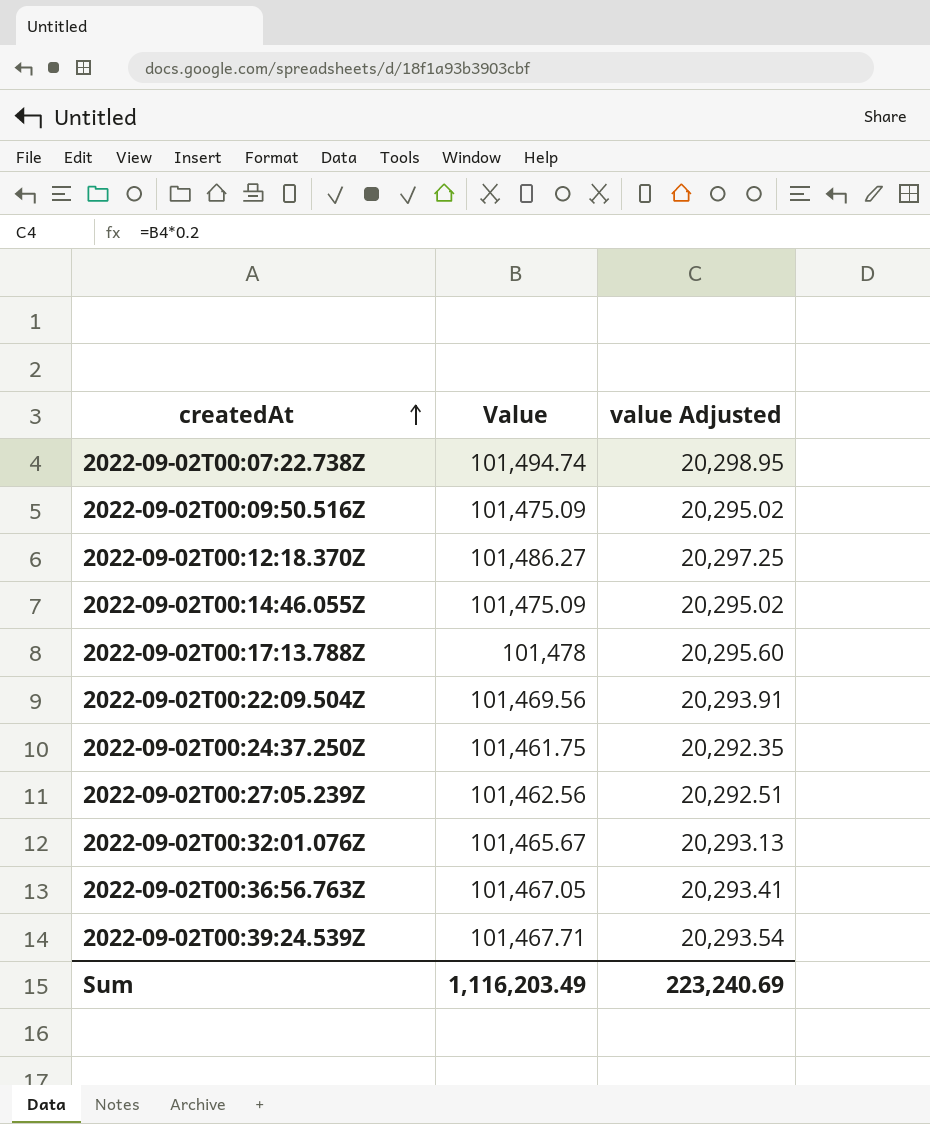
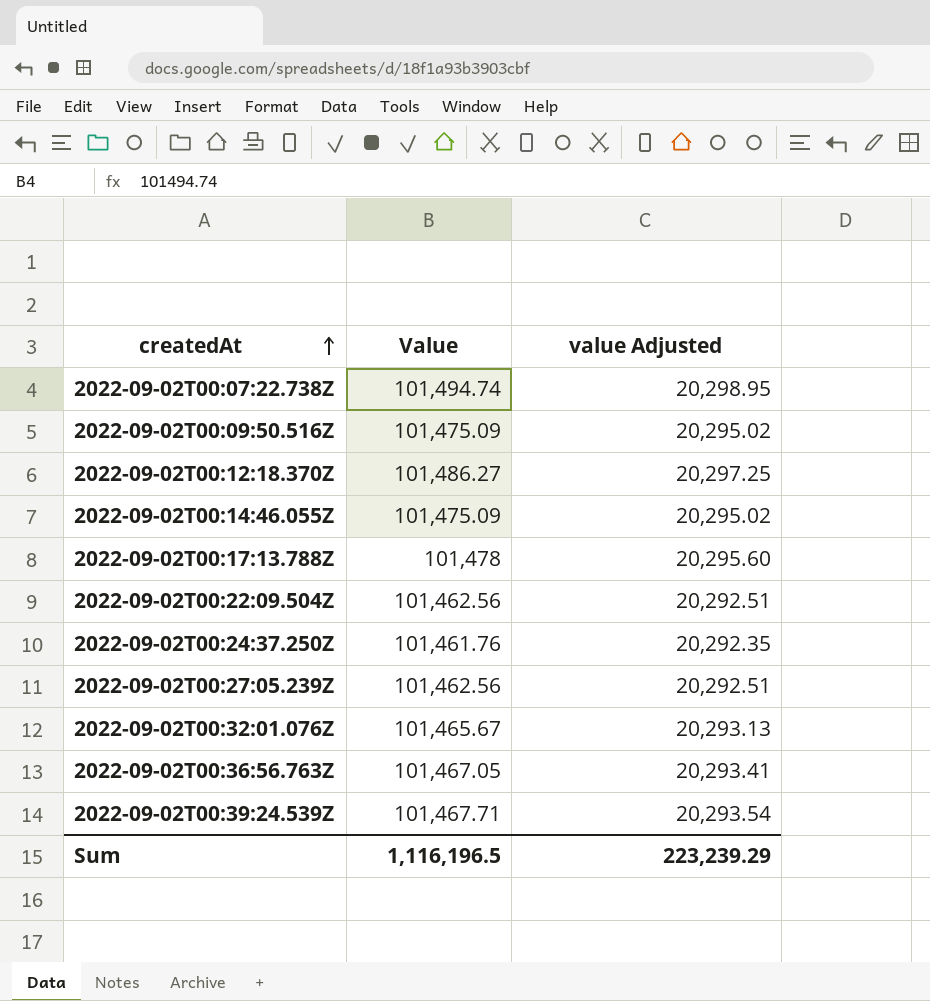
2022-09-02T00:22:09.504Z | Value: 101,469.56 -> 101,462.56
2022-09-02T00:22:09.504Z | value Adjusted: 20,293.91 -> 20,292.51
2022-09-02T00:24:37.250Z | Value: 101,461.75 -> 101,461.76
Sum | Value: 1,116,203.49 -> 1,116,196.5
Sum | value Adjusted: 223,240.69 -> 223,239.29

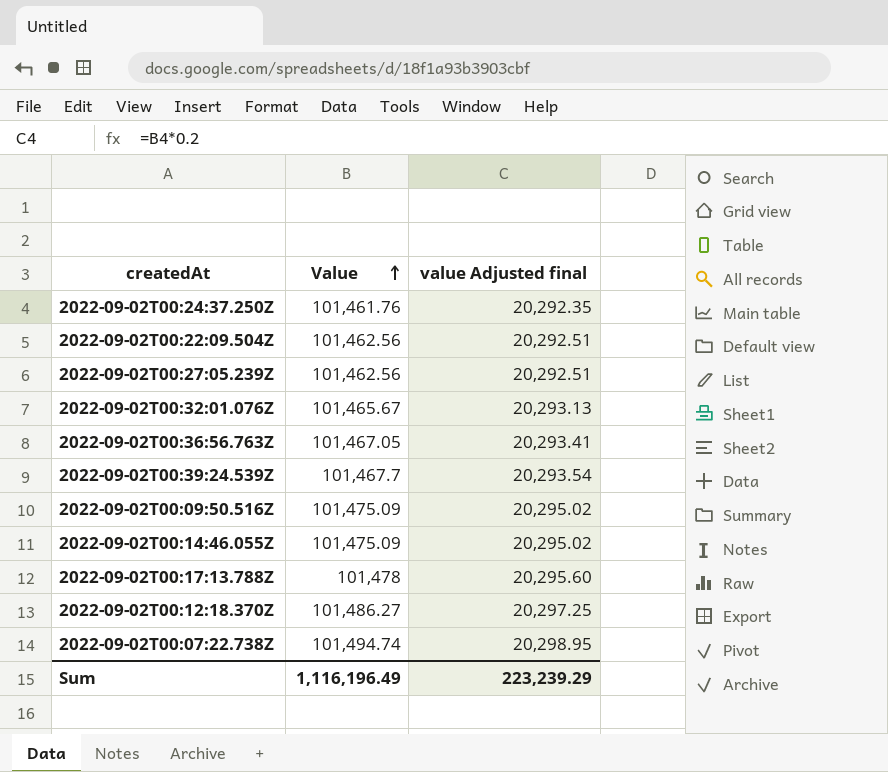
row order: createdAt ascending -> Value ascending
column name: value Adjusted -> value Adjusted final
2022-09-02T00:39:24.539Z | Value: 101,467.71 -> 101,467.7
Sum | Value: 1,116,196.5 -> 1,116,196.49

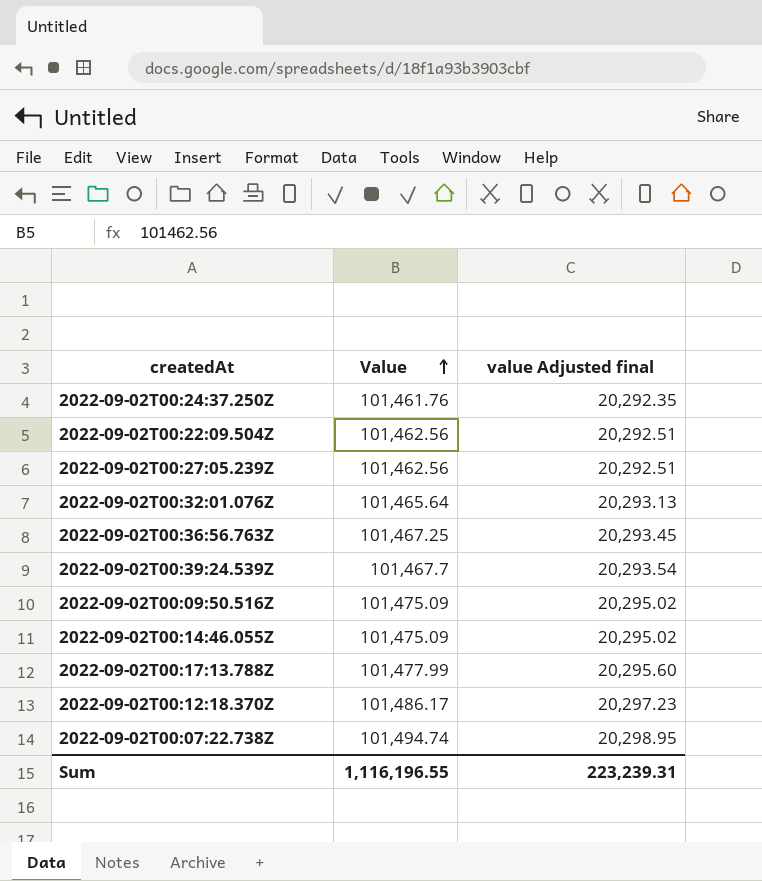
2022-09-02T00:32:01.076Z | Value: 101,465.67 -> 101,465.64
2022-09-02T00:36:56.763Z | Value: 101,467.05 -> 101,467.25
2022-09-02T00:36:56.763Z | value Adjusted final: 20,293.41 -> 20,293.45
2022-09-02T00:17:13.788Z | Value: 101,478 -> 101,477.99
2022-09-02T00:12:18.370Z | Value: 101,486.27 -> 101,486.17
2022-09-02T00:12:18.370Z | value Adjusted final: 20,297.25 -> 20,297.23
Sum | Value: 1,116,196.49 -> 1,116,196.55
Sum | value Adjusted final: 223,239.29 -> 223,239.31

